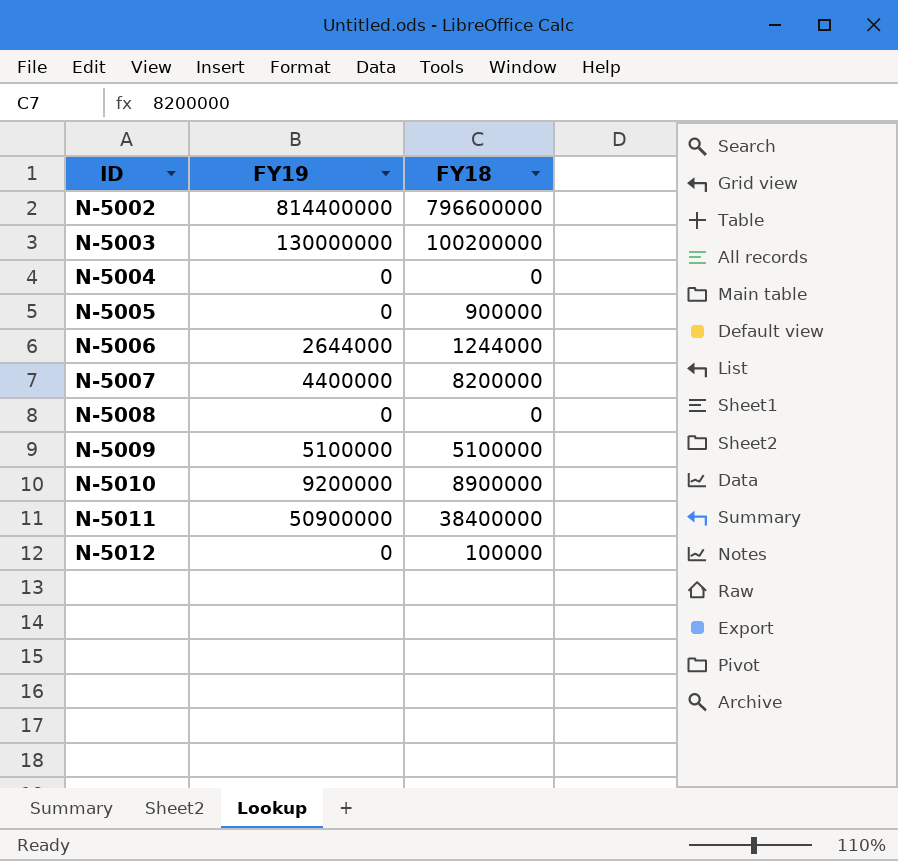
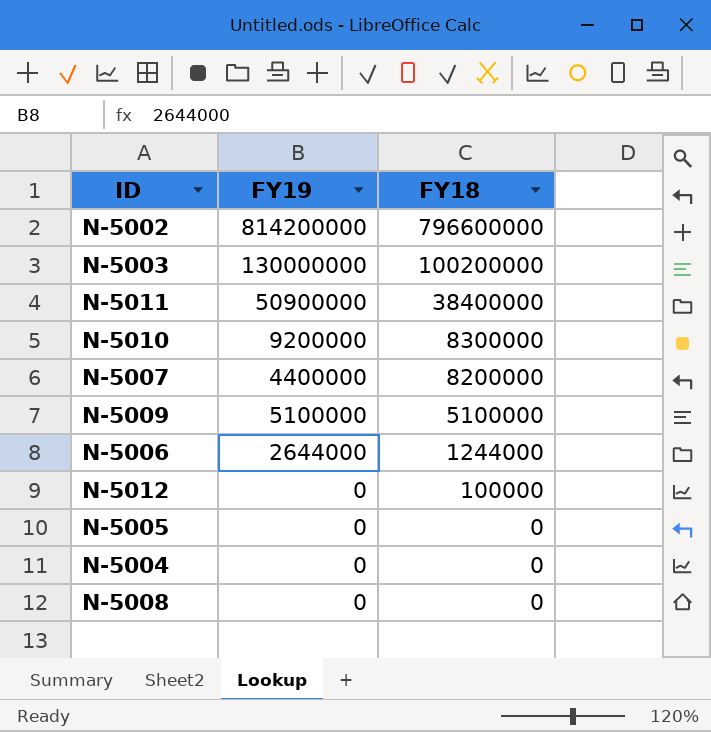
row order: ID ascending -> FY18 descending
N-5002 | FY19: 814400000 -> 814200000
N-5010 | FY18: 8900000 -> 8300000
N-5005 | FY18: 900000 -> 0

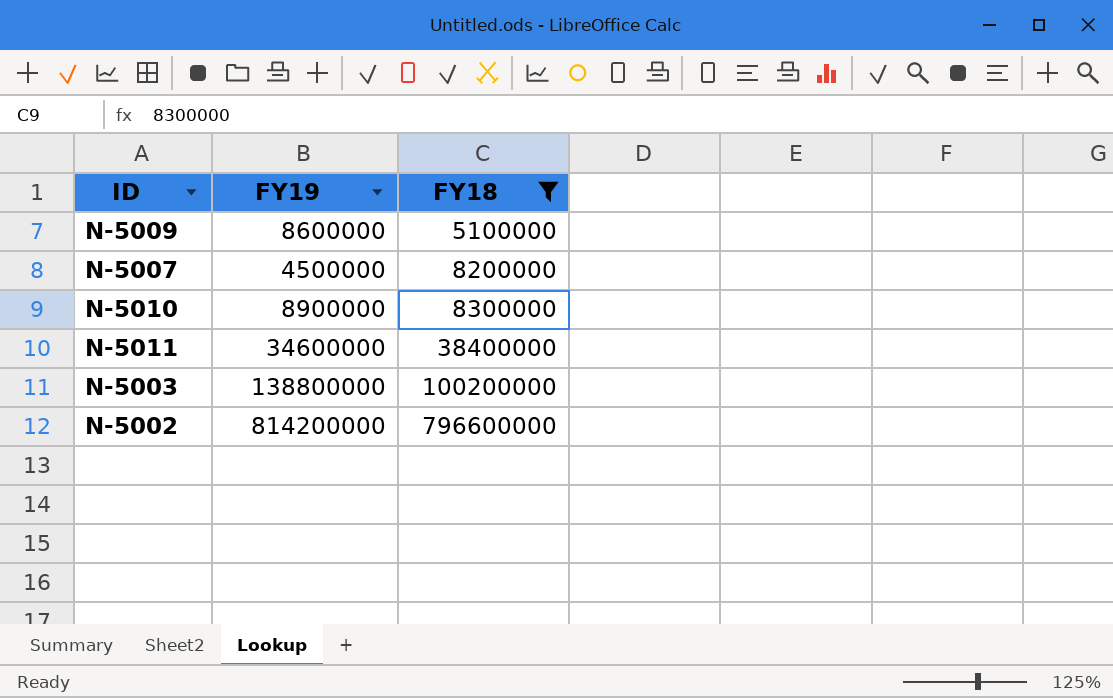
filter: none -> FY18 >= 5100000
row order: FY18 descending -> FY18 ascending
N-5009 | FY19: 5100000 -> 8600000
N-5007 | FY19: 4400000 -> 4500000
N-5010 | FY19: 9200000 -> 8900000
N-5011 | FY19: 50900000 -> 34600000
N-5003 | FY19: 130000000 -> 138800000

